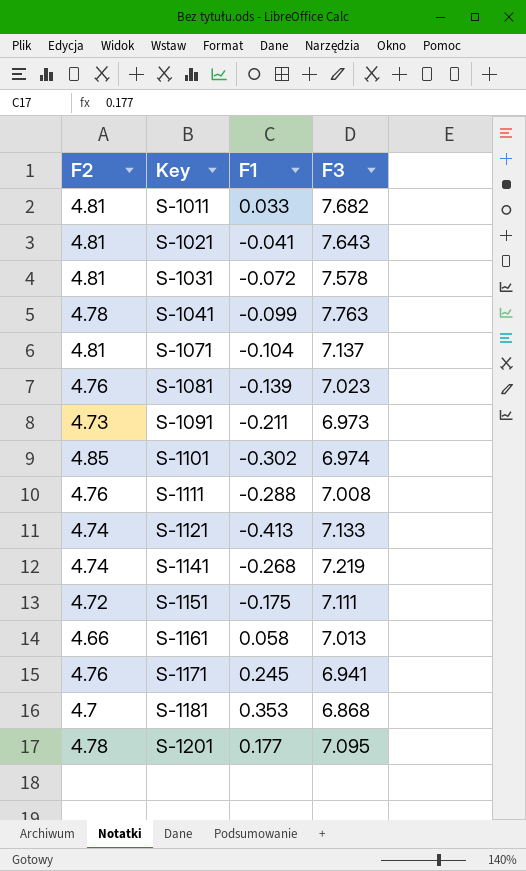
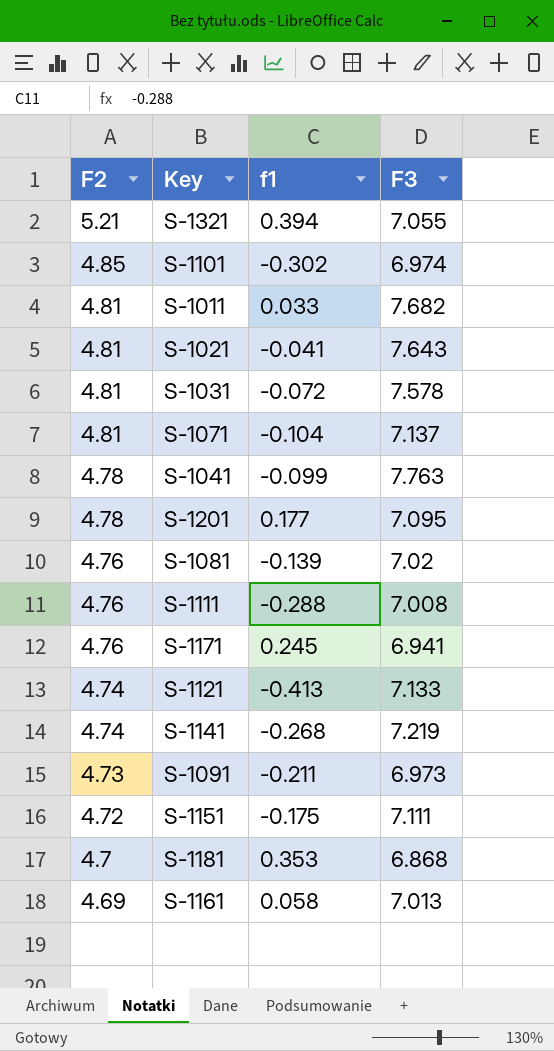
row order: Key ascending -> F2 descending
column name: F1 -> f1
row S-1321: none -> 5.21 | 0.394 | 7.055
S-1081 | F3: 7.023 -> 7.02
S-1161 | F2: 4.66 -> 4.69

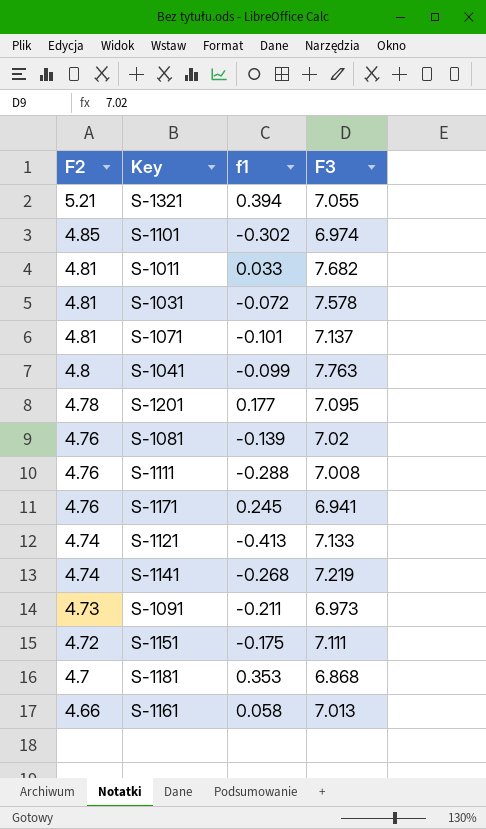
row S-1021: 4.81 | -0.041 | 7.643 -> none
S-1071 | f1: -0.104 -> -0.101
S-1041 | F2: 4.78 -> 4.8
S-1161 | F2: 4.69 -> 4.66

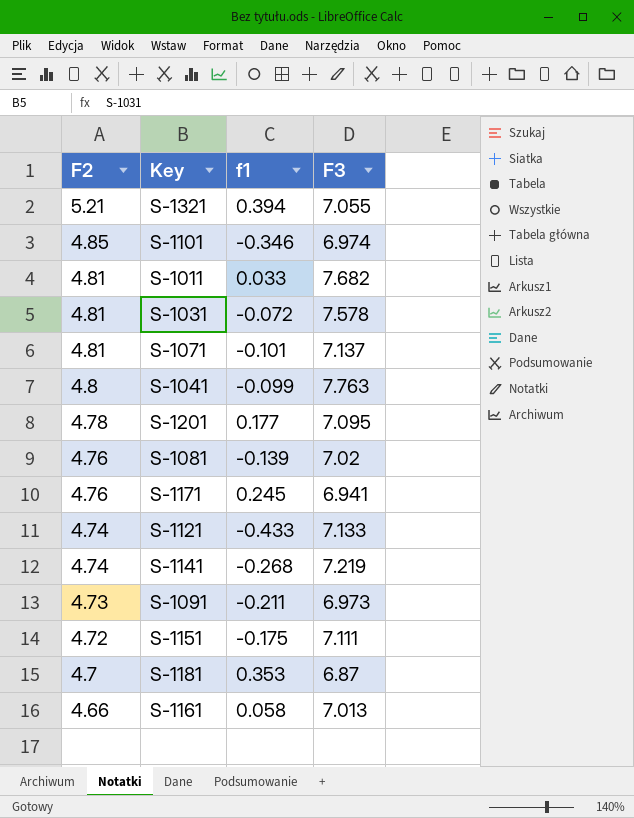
row S-1111: 4.76 | -0.288 | 7.008 -> none
S-1101 | f1: -0.302 -> -0.346
S-1121 | f1: -0.413 -> -0.433
S-1181 | F3: 6.868 -> 6.87

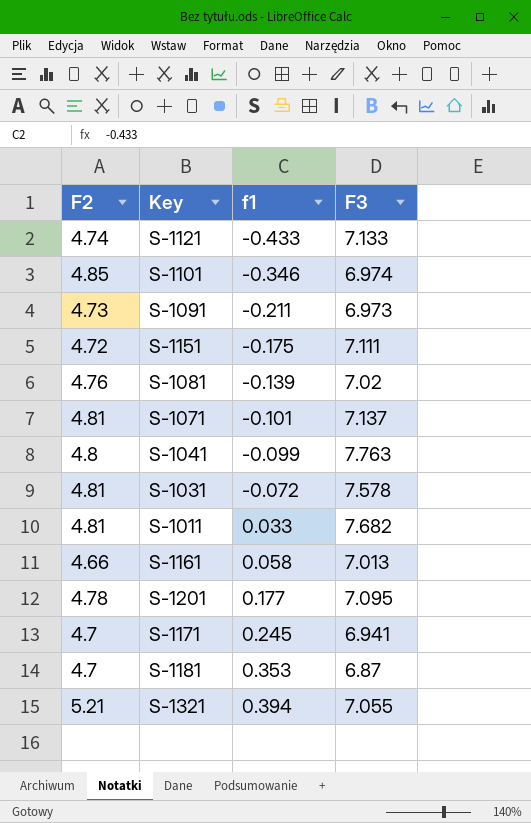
row order: F2 descending -> f1 ascending
row S-1141: 4.74 | -0.268 | 7.219 -> none
S-1171 | F2: 4.76 -> 4.7

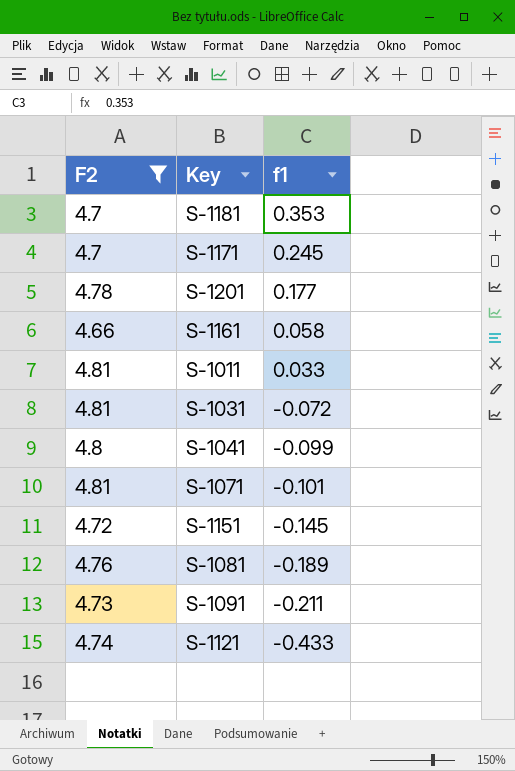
filter: none -> F2 <= 4.81
row order: f1 ascending -> f1 descending
column F3 | position: 4 -> none
S-1151 | f1: -0.175 -> -0.145
S-1081 | f1: -0.139 -> -0.189

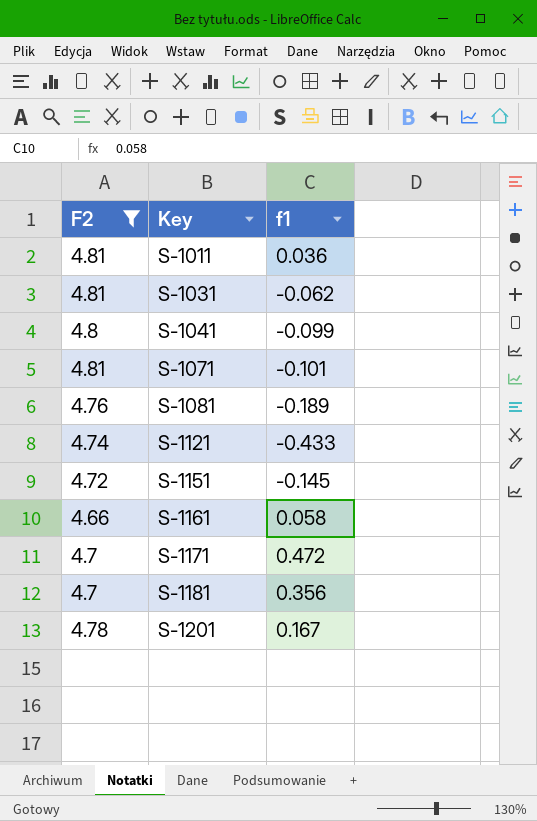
row order: f1 descending -> Key ascending
row S-1091: 4.73 | -0.211 -> none
S-1011 | f1: 0.033 -> 0.036
S-1031 | f1: -0.072 -> -0.062
S-1171 | f1: 0.245 -> 0.472
S-1181 | f1: 0.353 -> 0.356
S-1201 | f1: 0.177 -> 0.167

